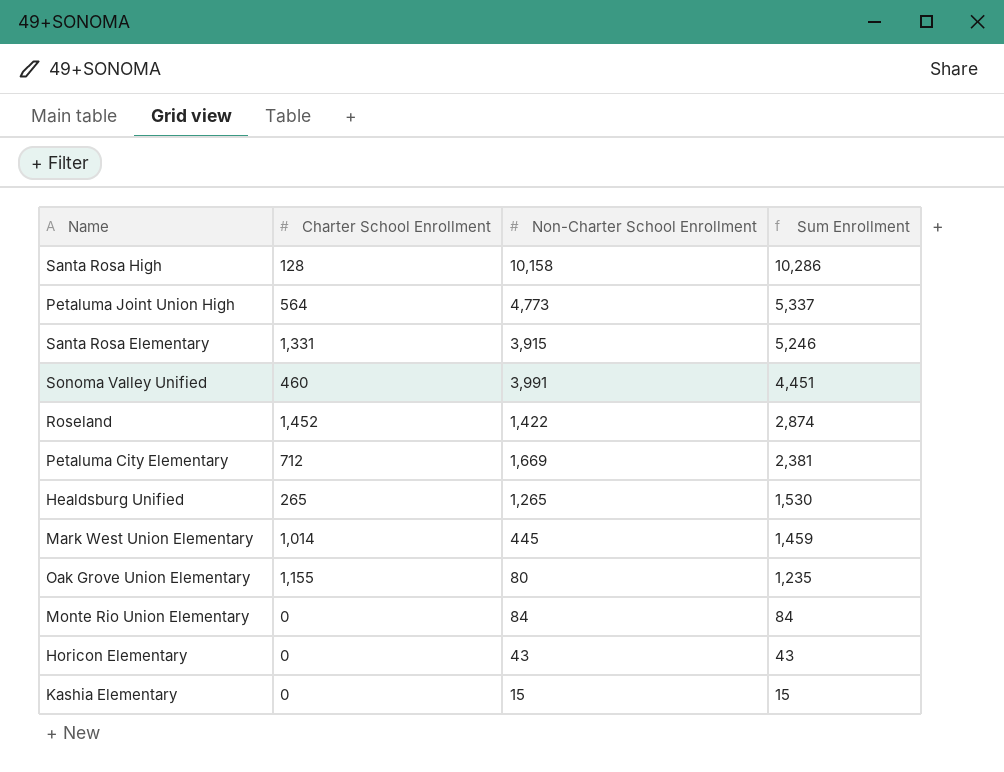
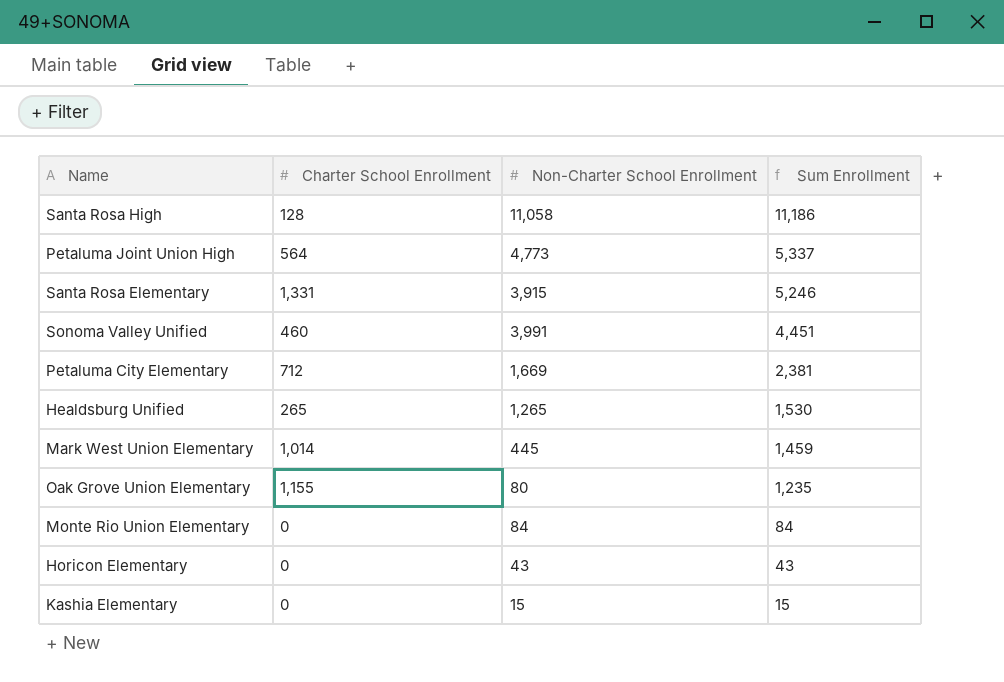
row Roseland: 1,452 | 1,422 | 2,874 -> none
Santa Rosa High | Non-Charter School Enrollment: 10,158 -> 11,058
Santa Rosa High | Sum Enrollment: 10,286 -> 11,186

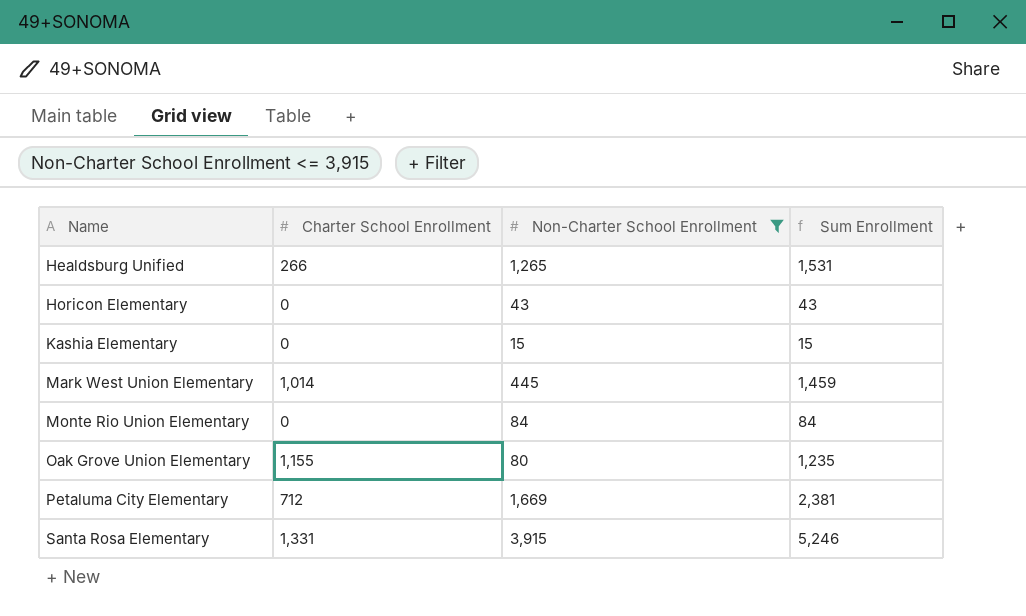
filter: none -> Non-Charter School Enrollment <= 3,915
row order: Sum Enrollment descending -> Name ascending
Healdsburg Unified | Charter School Enrollment: 265 -> 266
Healdsburg Unified | Sum Enrollment: 1,530 -> 1,531

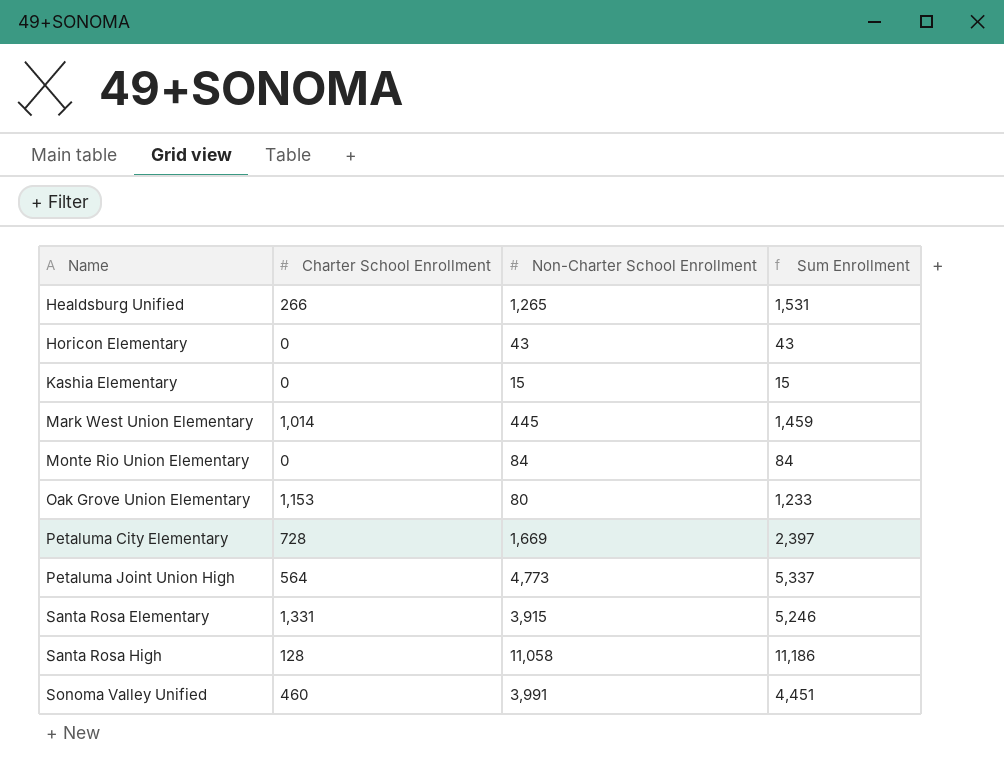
filter: Non-Charter School Enrollment <= 3,915 -> none
Oak Grove Union Elementary | Charter School Enrollment: 1,155 -> 1,153
Oak Grove Union Elementary | Sum Enrollment: 1,235 -> 1,233
Petaluma City Elementary | Charter School Enrollment: 712 -> 728
Petaluma City Elementary | Sum Enrollment: 2,381 -> 2,397

